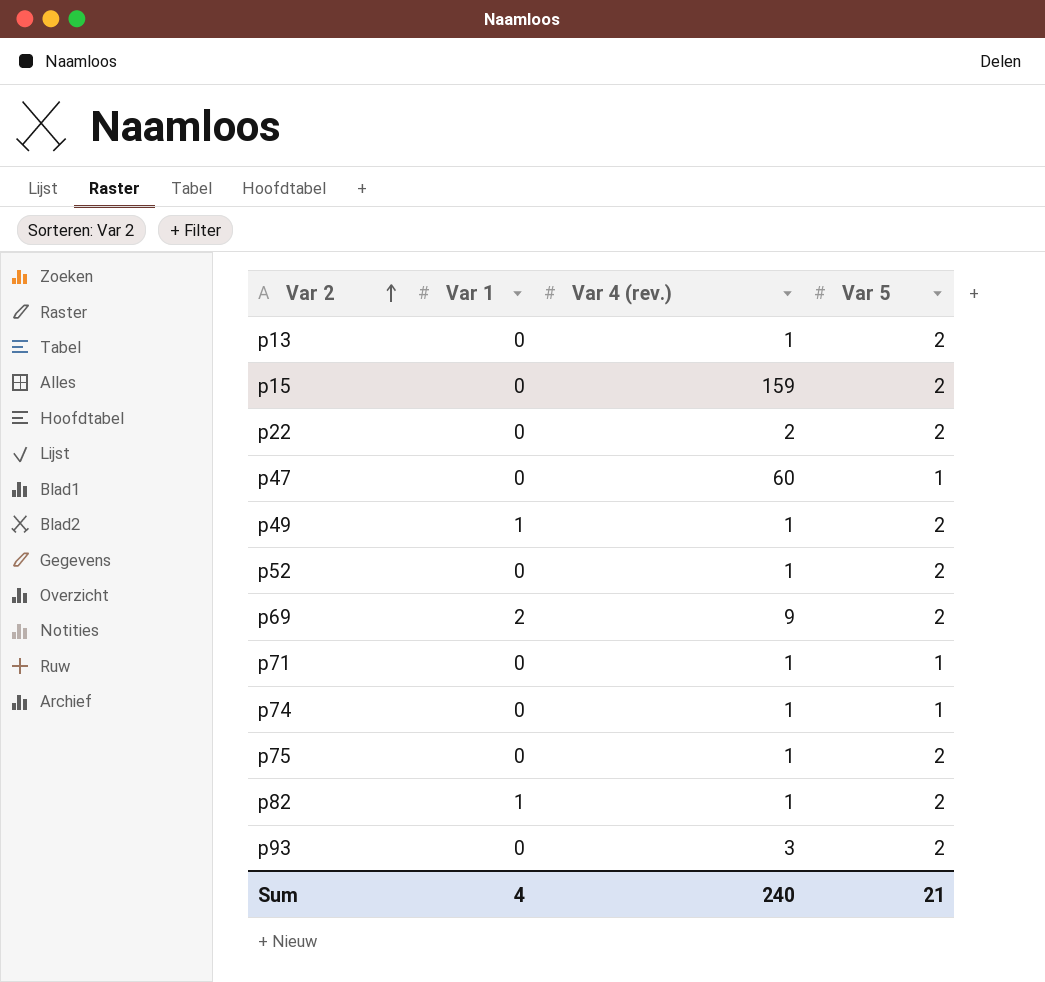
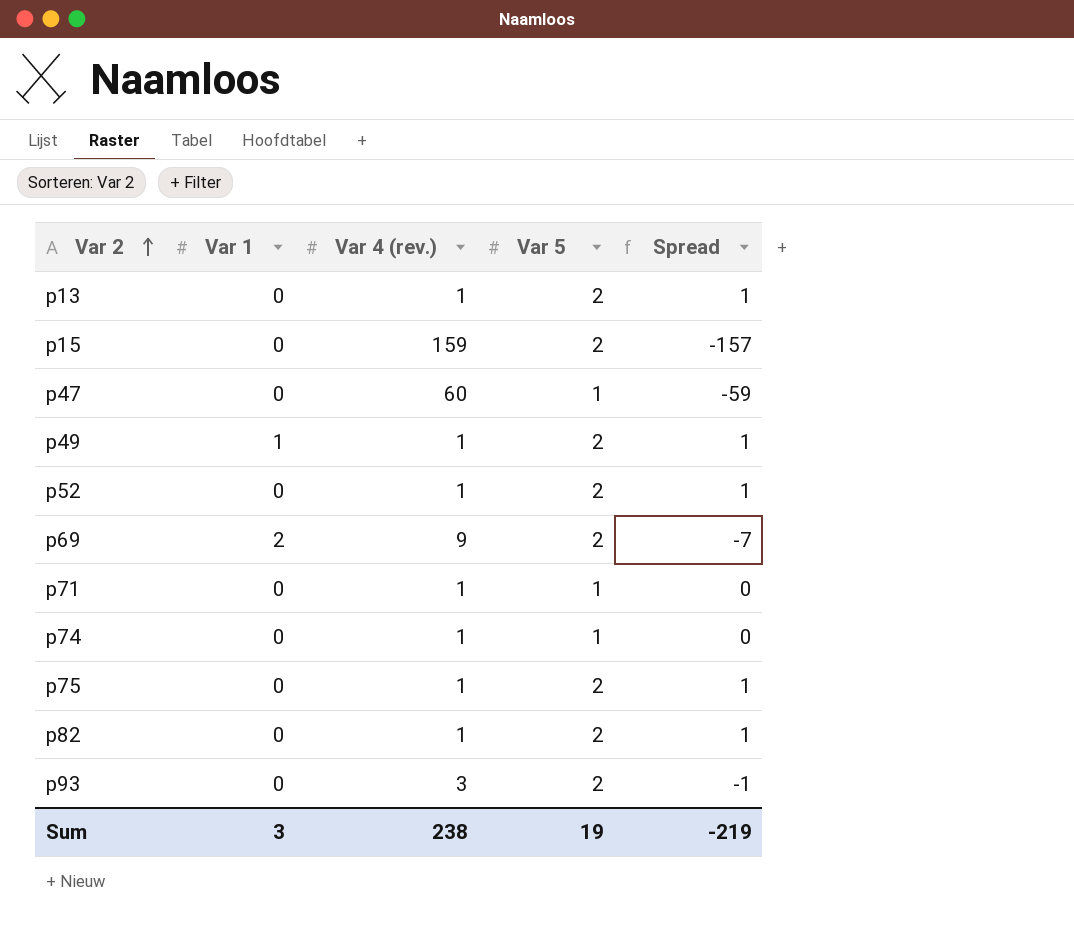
column Spread | formula: none -> [Var 5] - [Var 4 (rev.)]
row p22: 0 | 2 | 2 -> none
p82 | Var 1: 1 -> 0
Sum | Var 1: 4 -> 3
Sum | Var 4 (rev.): 240 -> 238
Sum | Var 5: 21 -> 19

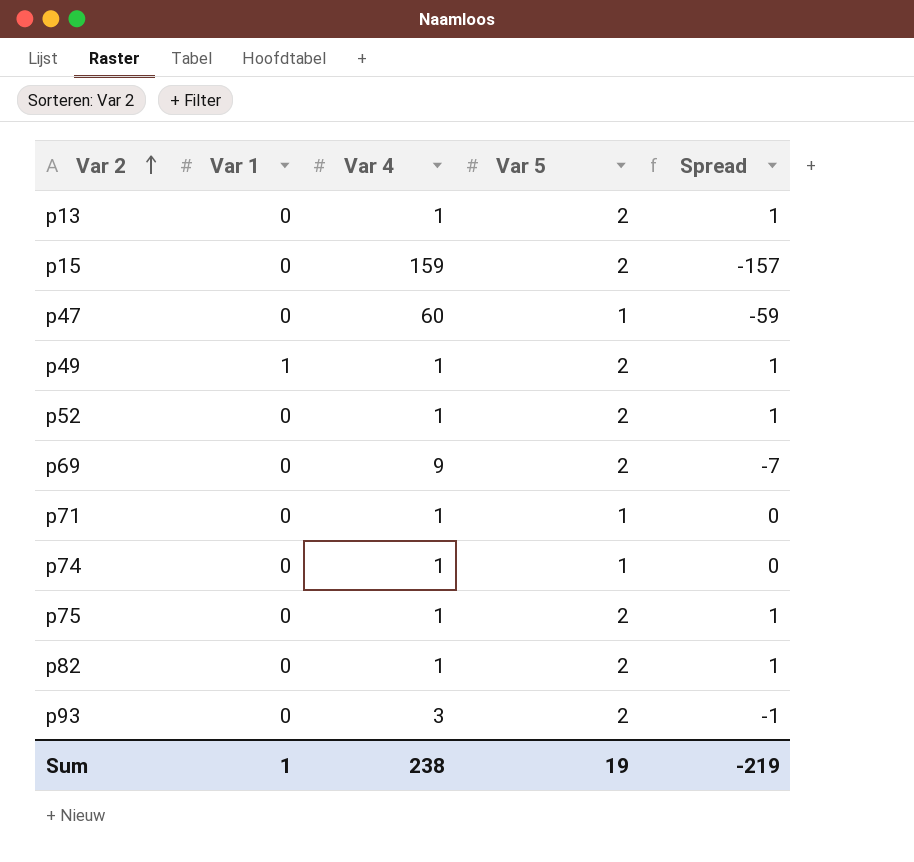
column name: Var 4 (rev.) -> Var 4
p69 | Var 1: 2 -> 0
Sum | Var 1: 3 -> 1

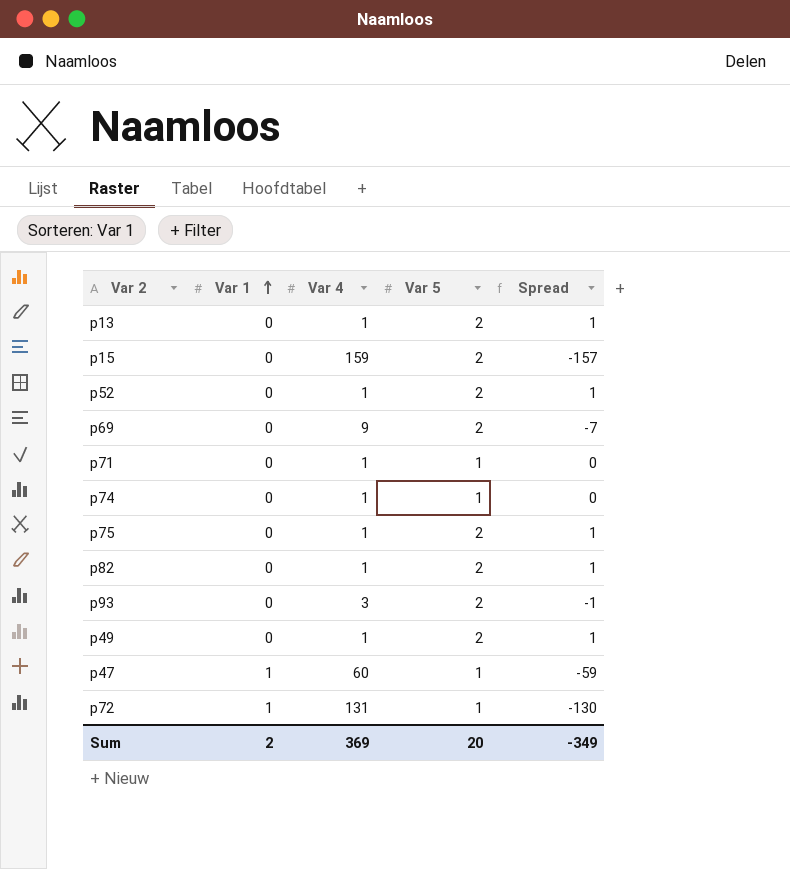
row order: Var 2 ascending -> Var 1 ascending
p49 | Var 1: 1 -> 0
p47 | Var 1: 0 -> 1
row p72: none -> 1 | 131 | 1 | -130
Sum | Var 1: 1 -> 2
Sum | Var 4: 238 -> 369
Sum | Var 5: 19 -> 20
Sum | Spread: -219 -> -349

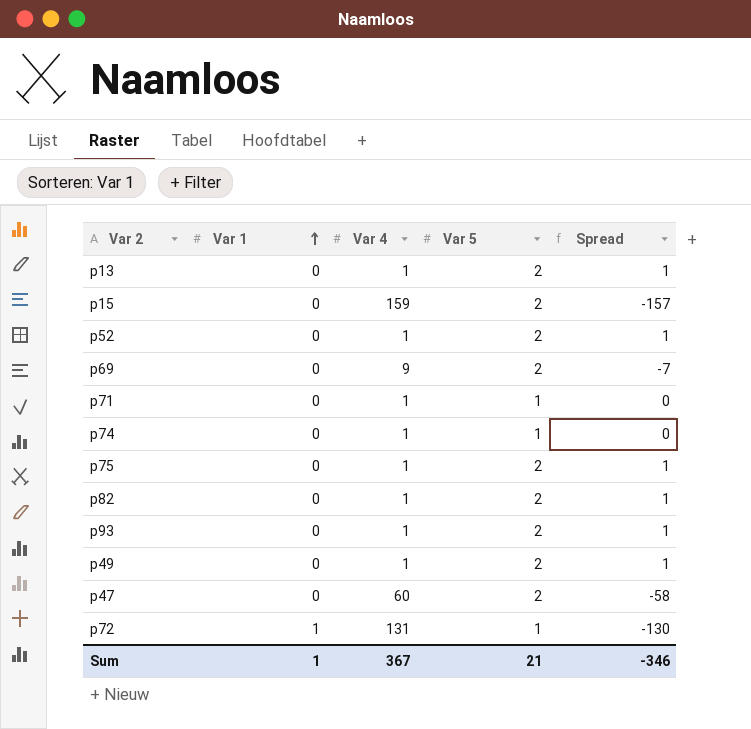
p93 | Var 4: 3 -> 1
p93 | Spread: -1 -> 1
p47 | Var 1: 1 -> 0
p47 | Var 5: 1 -> 2
p47 | Spread: -59 -> -58
Sum | Var 1: 2 -> 1
Sum | Var 4: 369 -> 367
Sum | Var 5: 20 -> 21
Sum | Spread: -349 -> -346

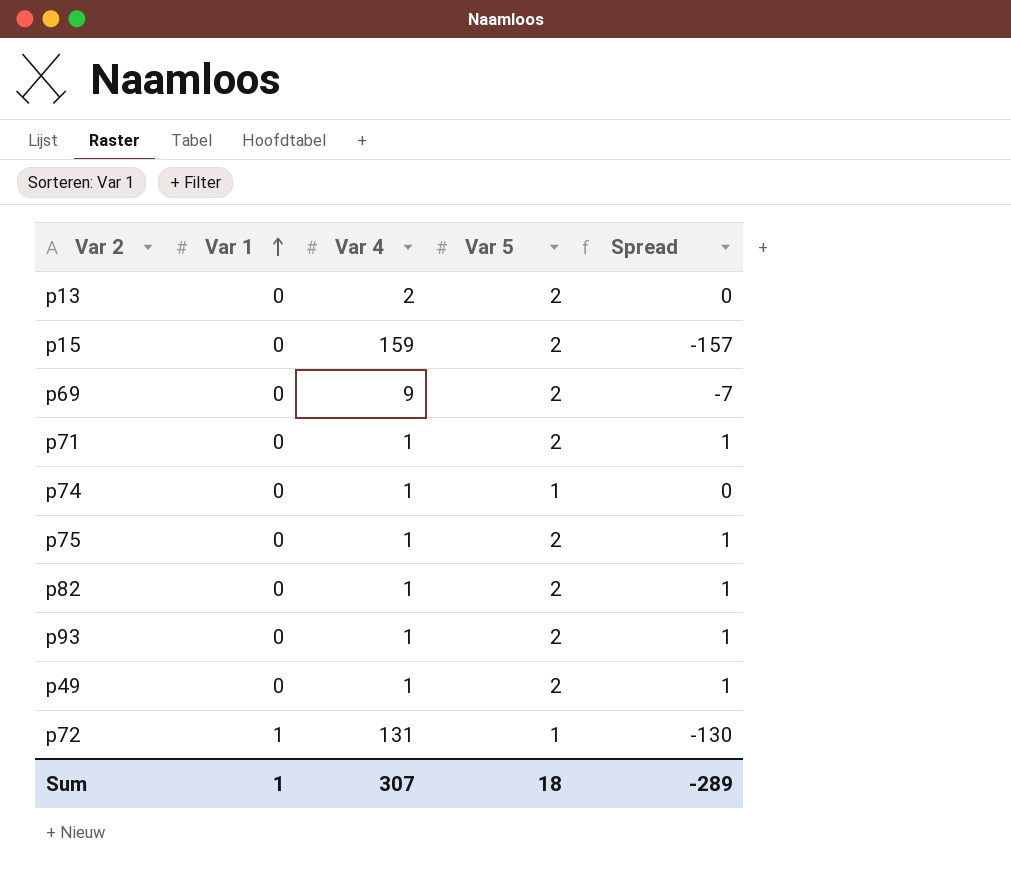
row p52: 0 | 1 | 2 | 1 -> none
row p47: 0 | 60 | 2 | -58 -> none
p13 | Var 4: 1 -> 2
p13 | Spread: 1 -> 0
p71 | Var 5: 1 -> 2
p71 | Spread: 0 -> 1
Sum | Var 4: 367 -> 307
Sum | Var 5: 21 -> 18
Sum | Spread: -346 -> -289

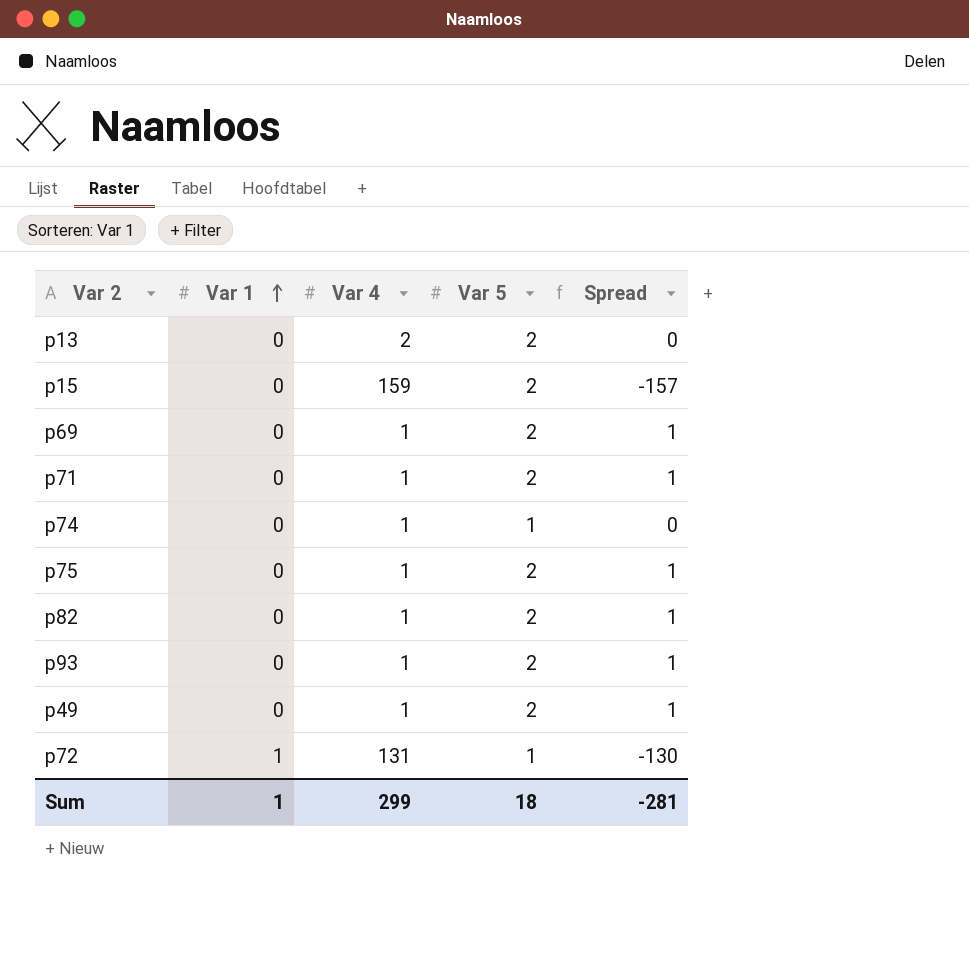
p69 | Var 4: 9 -> 1
p69 | Spread: -7 -> 1
Sum | Var 4: 307 -> 299
Sum | Spread: -289 -> -281

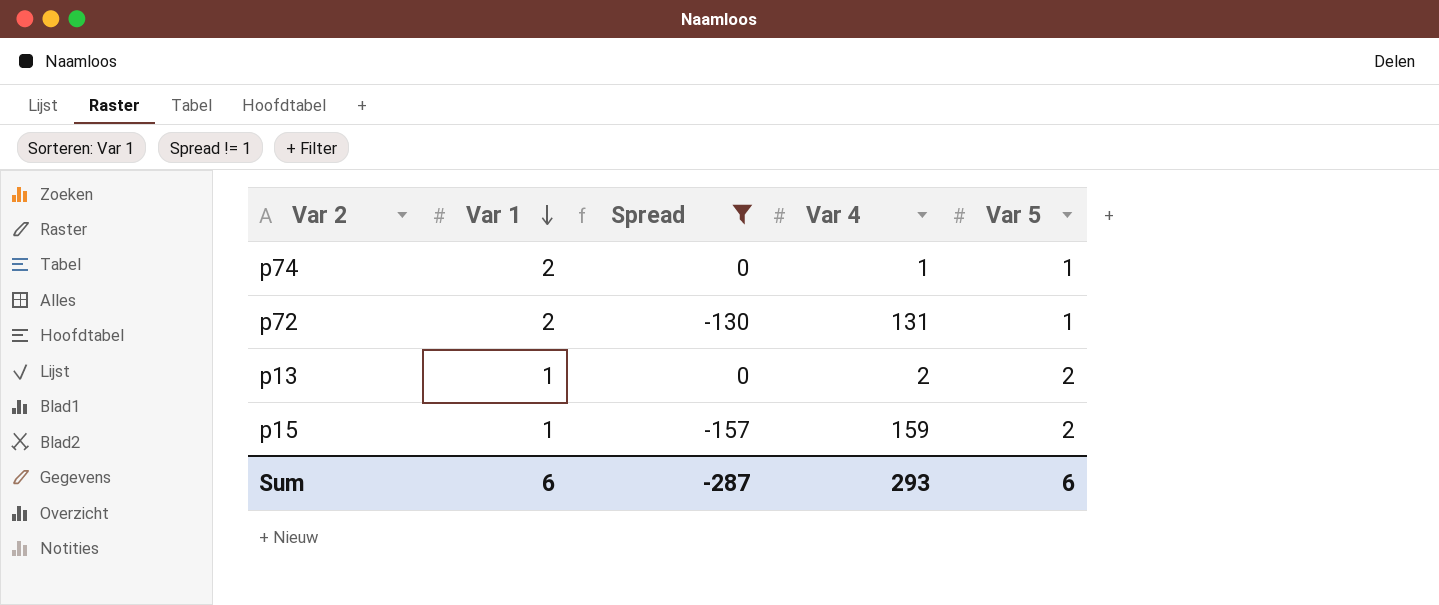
filter: none -> Spread != 1
row order: Var 1 ascending -> Var 1 descending
column Spread | position: 5 -> 3
p74 | Var 1: 0 -> 2
p72 | Var 1: 1 -> 2
p13 | Var 1: 0 -> 1
p15 | Var 1: 0 -> 1
Sum | Var 1: 1 -> 6
Sum | Spread: -281 -> -287
Sum | Var 4: 299 -> 293
Sum | Var 5: 18 -> 6

